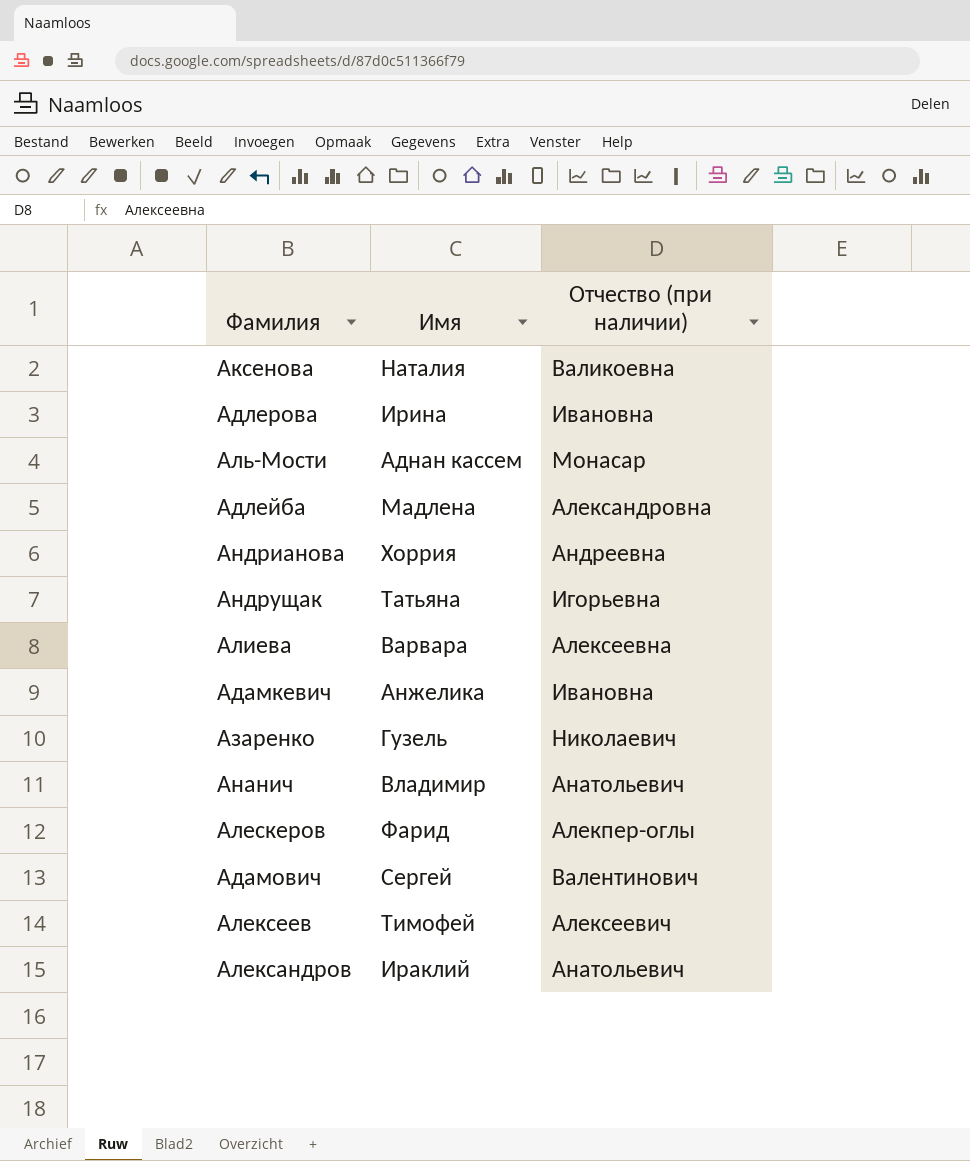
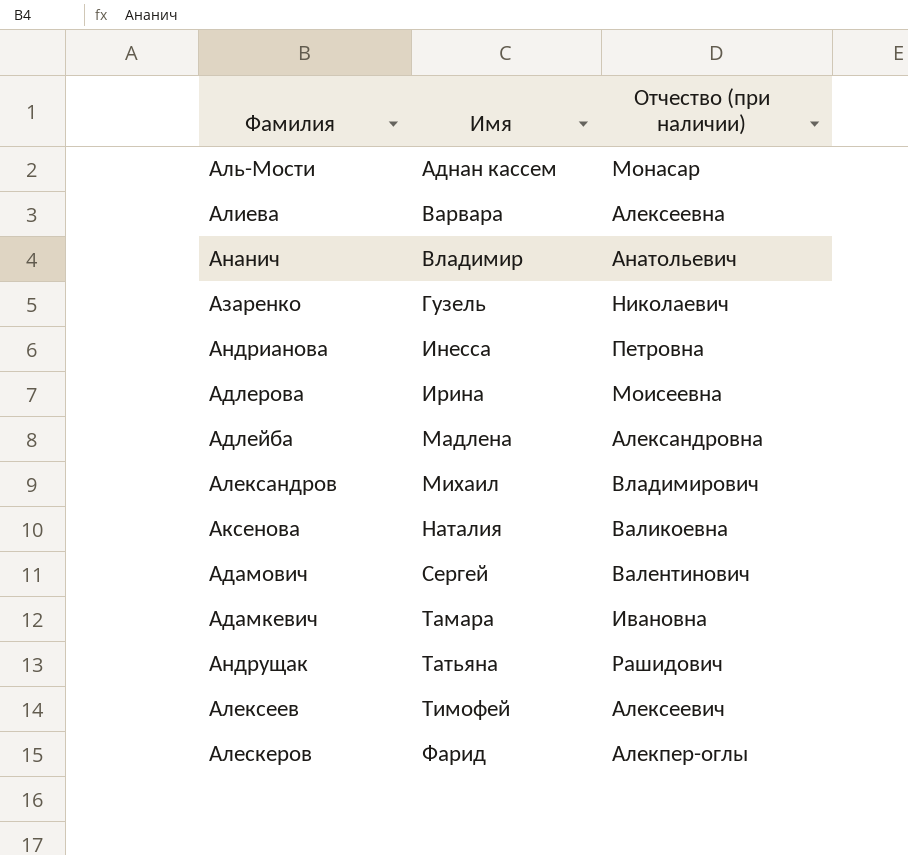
row order: none -> Имя ascending
Андрианова | Имя: Хоррия -> Инесса
Андрианова | Отчество (при наличии): Андреевна -> Петровна
Адлерова | Отчество (при наличии): Ивановна -> Моисеевна
Александров | Имя: Ираклий -> Михаил
Александров | Отчество (при наличии): Анатольевич -> Владимирович
Адамкевич | Имя: Анжелика -> Тамара
Андрущак | Отчество (при наличии): Игорьевна -> Рашидович

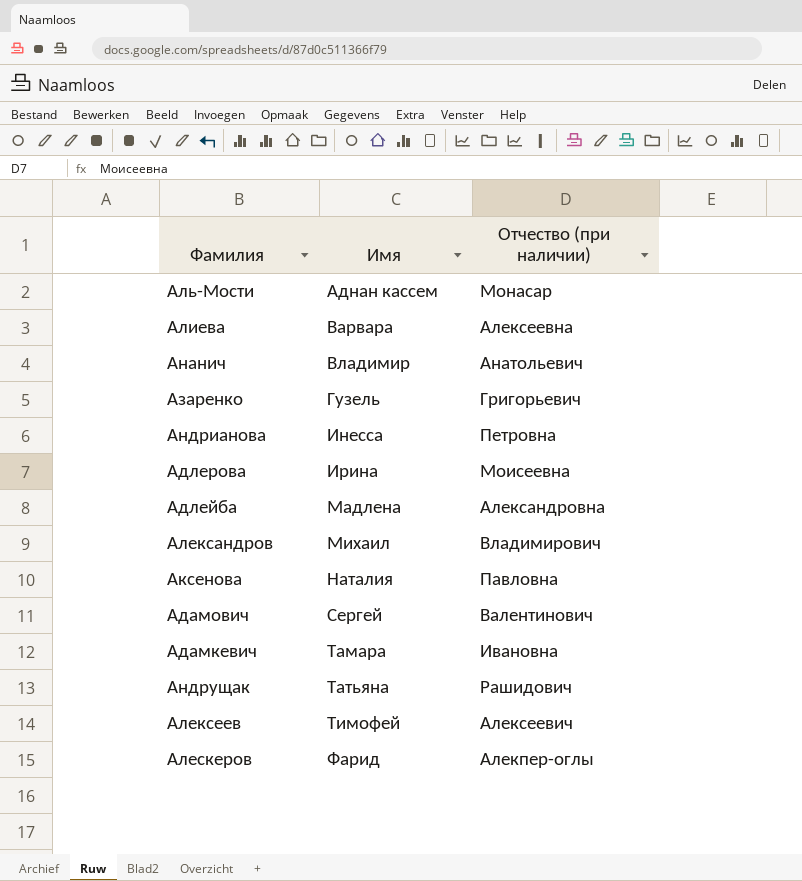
Азаренко | Отчество (при наличии): Николаевич -> Григорьевич
Аксенова | Отчество (при наличии): Валикоевна -> Павловна

